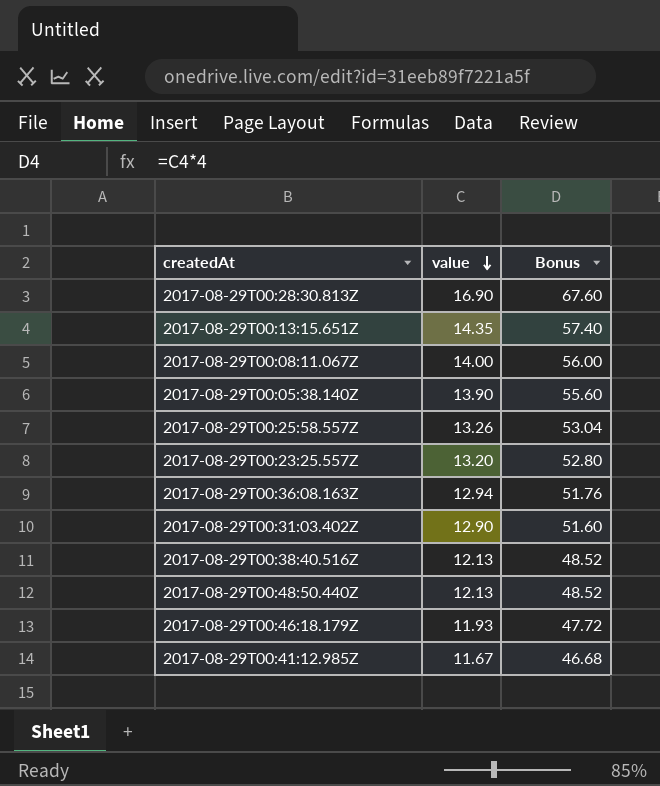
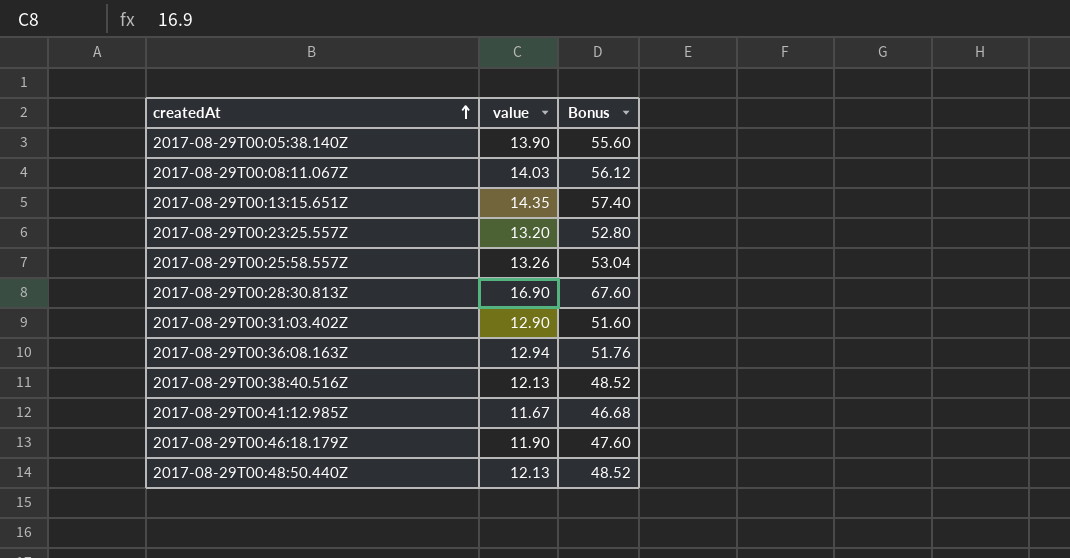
row order: value descending -> createdAt ascending
2017-08-29T00:08:11.067Z | value: 14.00 -> 14.03
2017-08-29T00:08:11.067Z | Bonus: 56.00 -> 56.12
2017-08-29T00:46:18.179Z | value: 11.93 -> 11.90
2017-08-29T00:46:18.179Z | Bonus: 47.72 -> 47.60

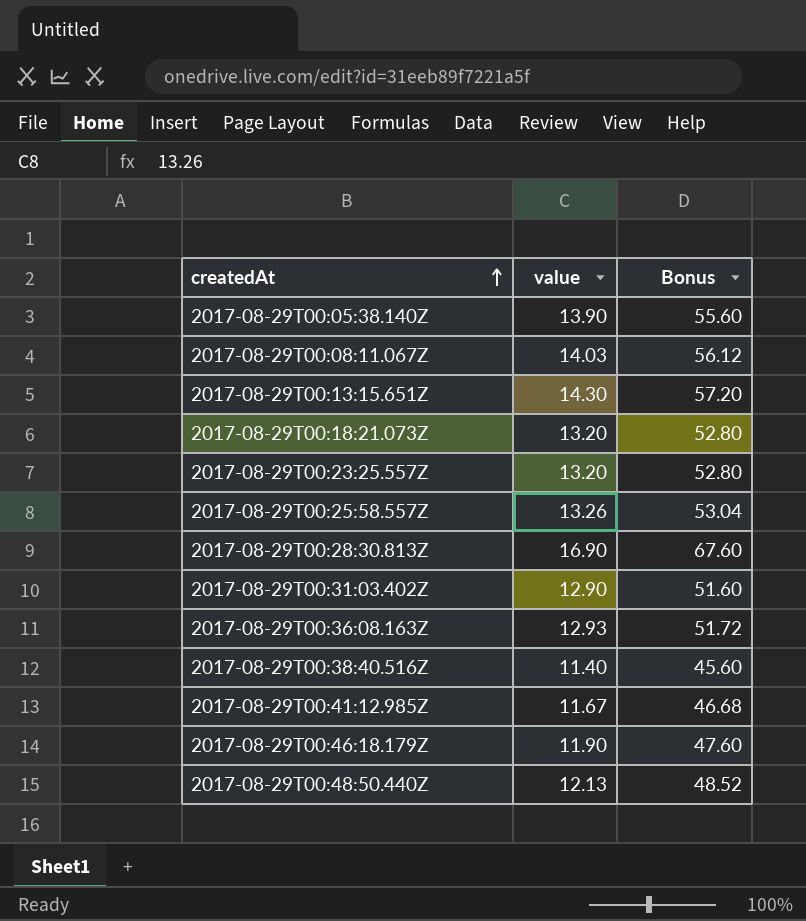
2017-08-29T00:13:15.651Z | value: 14.35 -> 14.30
2017-08-29T00:13:15.651Z | Bonus: 57.40 -> 57.20
row 2017-08-29T00:18:21.073Z: none -> 13.20 | 52.80
2017-08-29T00:36:08.163Z | value: 12.94 -> 12.93
2017-08-29T00:36:08.163Z | Bonus: 51.76 -> 51.72
2017-08-29T00:38:40.516Z | value: 12.13 -> 11.40
2017-08-29T00:38:40.516Z | Bonus: 48.52 -> 45.60

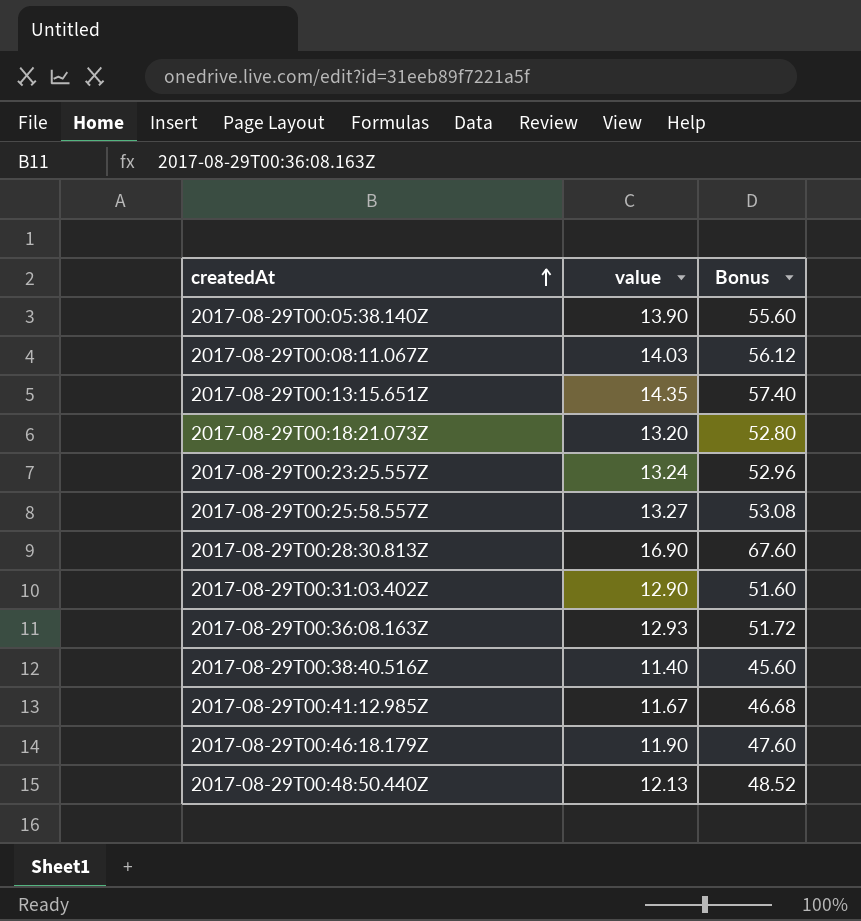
2017-08-29T00:13:15.651Z | value: 14.30 -> 14.35
2017-08-29T00:13:15.651Z | Bonus: 57.20 -> 57.40
2017-08-29T00:23:25.557Z | value: 13.20 -> 13.24
2017-08-29T00:23:25.557Z | Bonus: 52.80 -> 52.96
2017-08-29T00:25:58.557Z | value: 13.26 -> 13.27
2017-08-29T00:25:58.557Z | Bonus: 53.04 -> 53.08

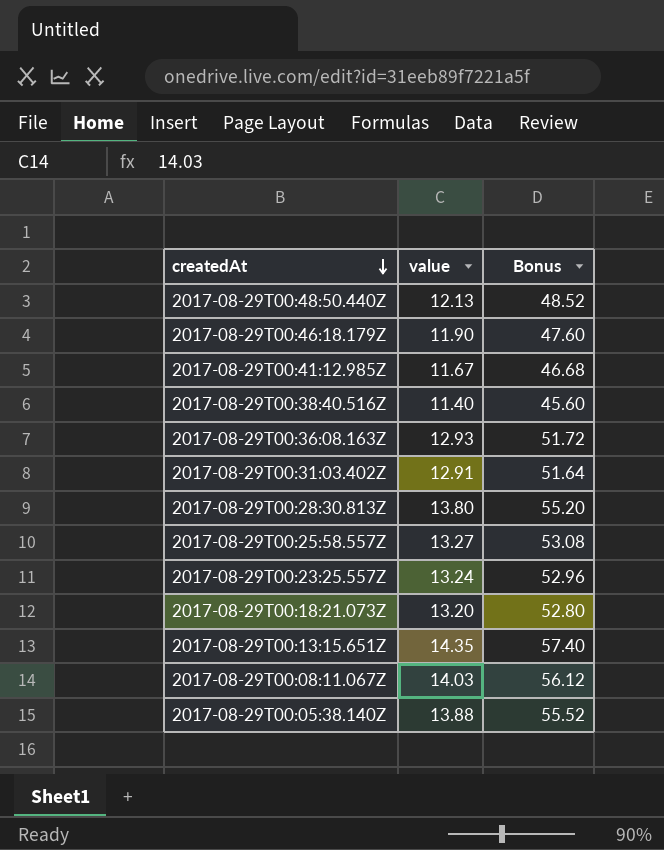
row order: createdAt ascending -> createdAt descending
2017-08-29T00:31:03.402Z | value: 12.90 -> 12.91
2017-08-29T00:31:03.402Z | Bonus: 51.60 -> 51.64
2017-08-29T00:28:30.813Z | value: 16.90 -> 13.80
2017-08-29T00:28:30.813Z | Bonus: 67.60 -> 55.20
2017-08-29T00:05:38.140Z | value: 13.90 -> 13.88
2017-08-29T00:05:38.140Z | Bonus: 55.60 -> 55.52

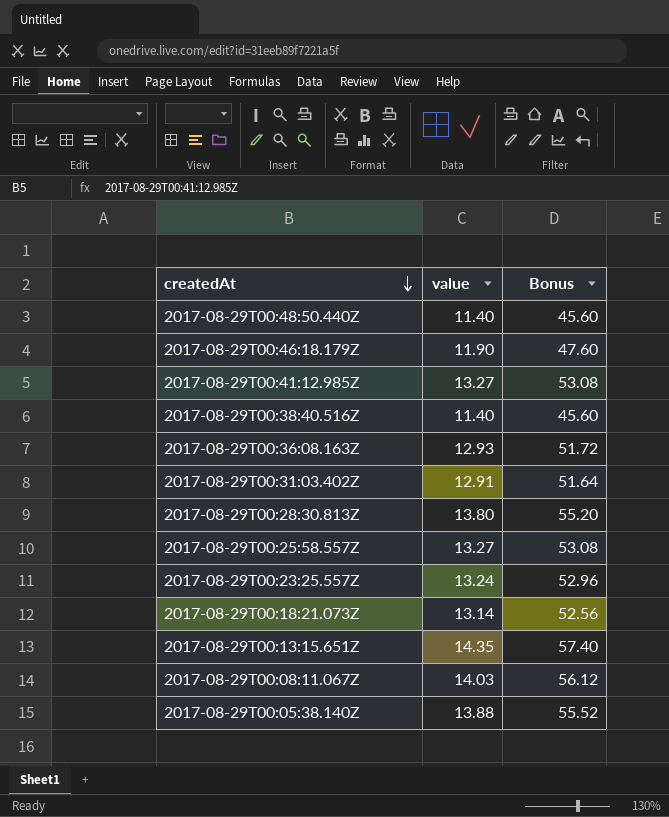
2017-08-29T00:48:50.440Z | value: 12.13 -> 11.40
2017-08-29T00:48:50.440Z | Bonus: 48.52 -> 45.60
2017-08-29T00:41:12.985Z | value: 11.67 -> 13.27
2017-08-29T00:41:12.985Z | Bonus: 46.68 -> 53.08
2017-08-29T00:18:21.073Z | value: 13.20 -> 13.14
2017-08-29T00:18:21.073Z | Bonus: 52.80 -> 52.56

